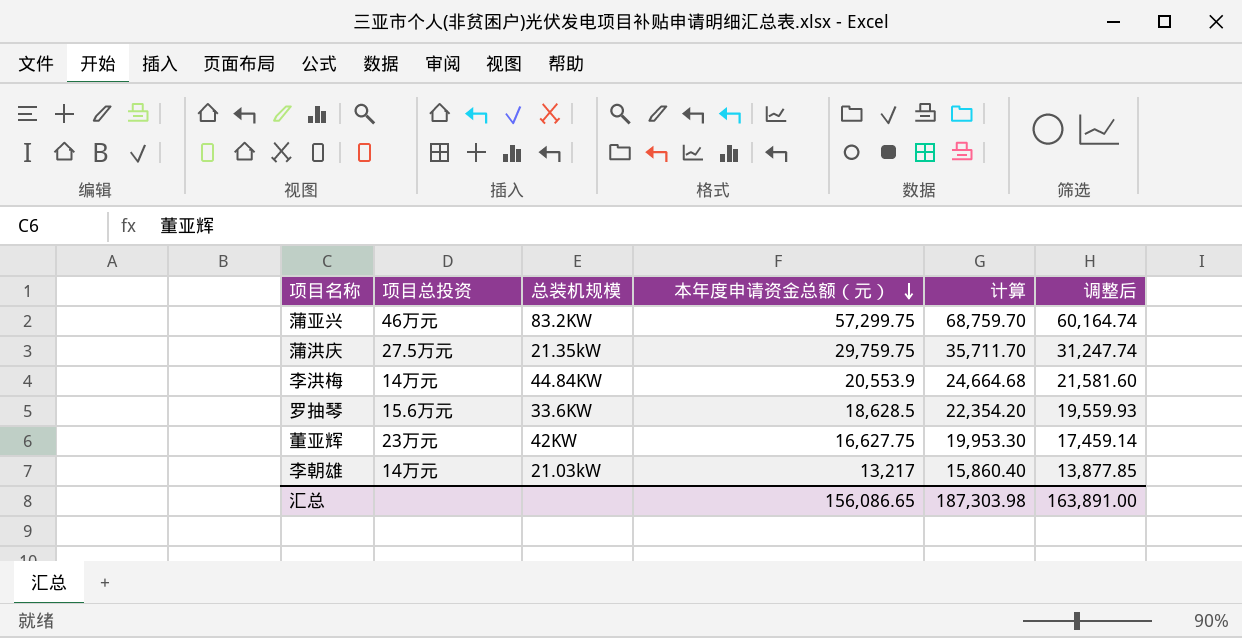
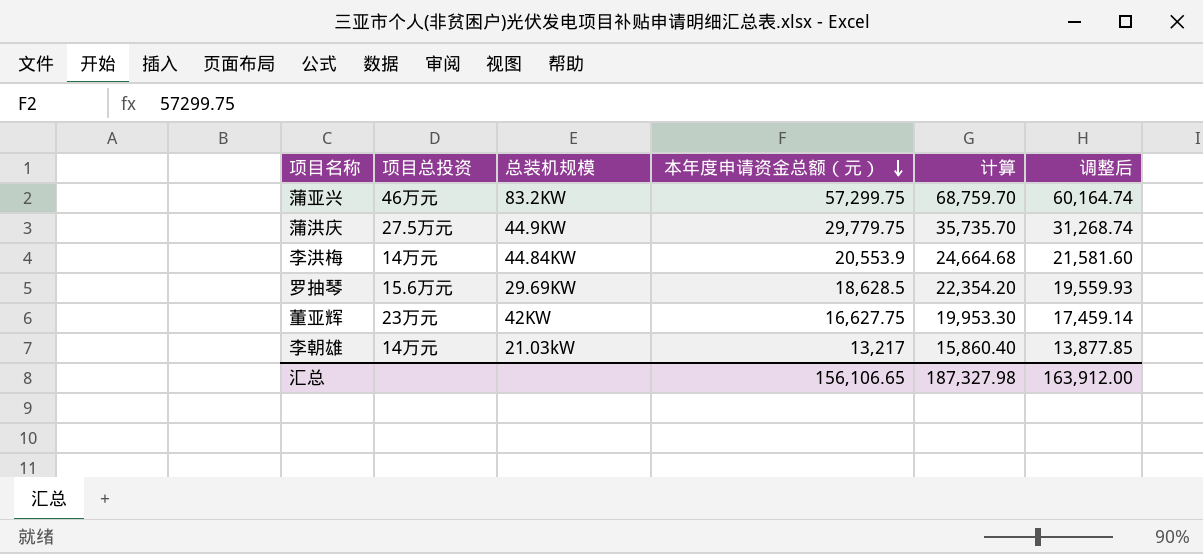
蒲洪庆 | 总装机规模: 21.35kW -> 44.9KW
蒲洪庆 | 本年度申请资金总额（元）: 29,759.75 -> 29,779.75
蒲洪庆 | 计算: 35,711.70 -> 35,735.70
蒲洪庆 | 调整后: 31,247.74 -> 31,268.74
罗抽琴 | 总装机规模: 33.6KW -> 29.69KW
汇总 | 本年度申请资金总额（元）: 156,086.65 -> 156,106.65
汇总 | 计算: 187,303.98 -> 187,327.98
汇总 | 调整后: 163,891.00 -> 163,912.00

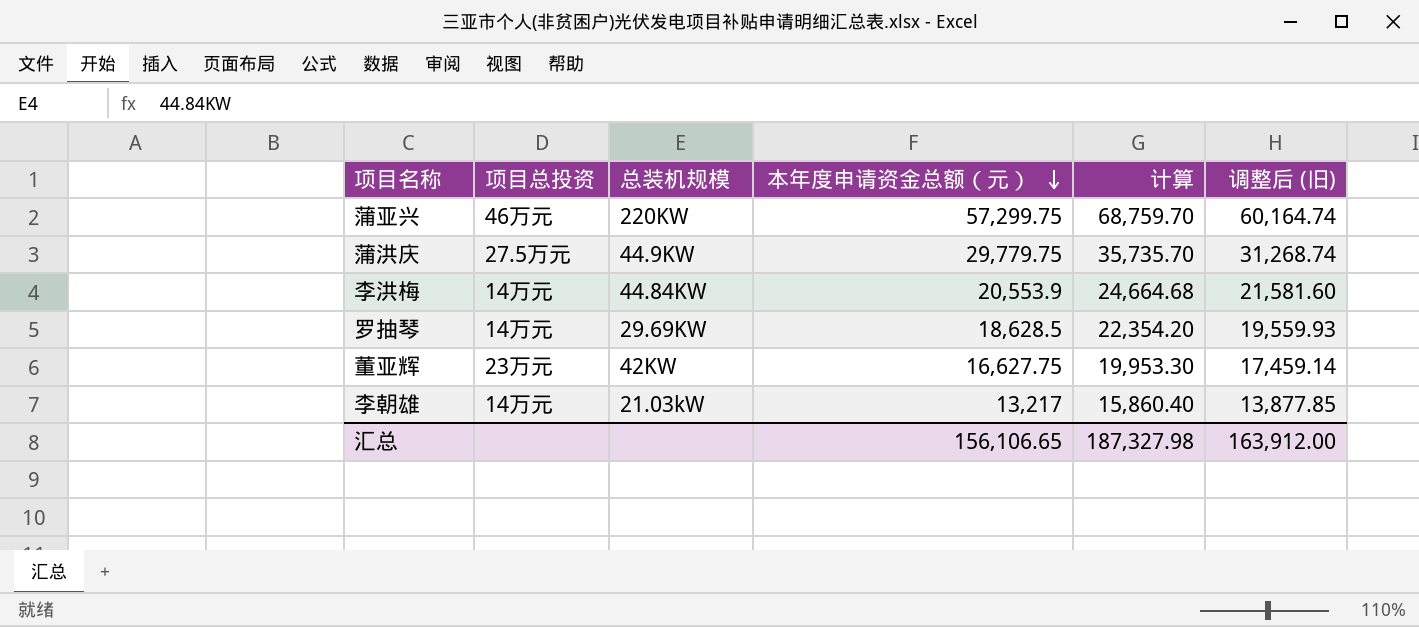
column name: 调整后 -> 调整后 (旧)
蒲亚兴 | 总装机规模: 83.2KW -> 220KW
罗抽琴 | 项目总投资: 15.6万元 -> 14万元

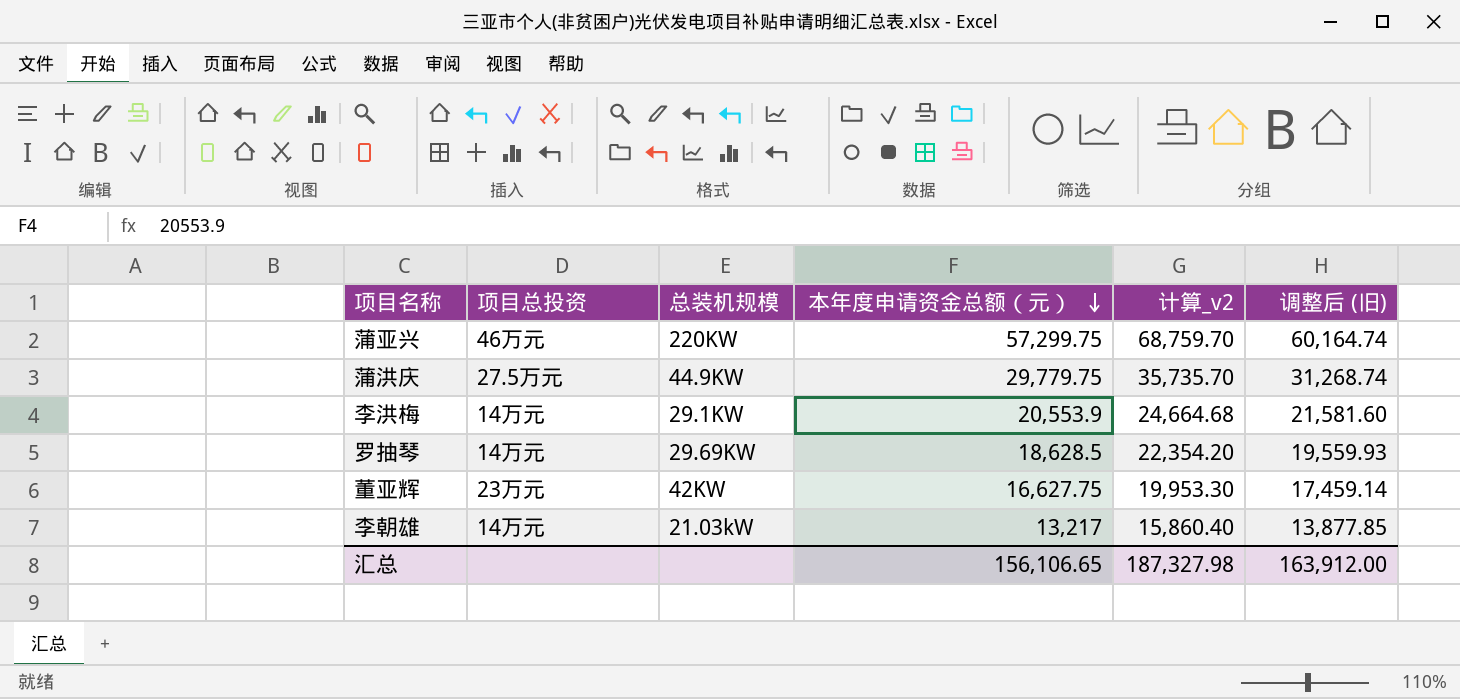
column name: 计算 -> 计算_v2
李洪梅 | 总装机规模: 44.84KW -> 29.1KW

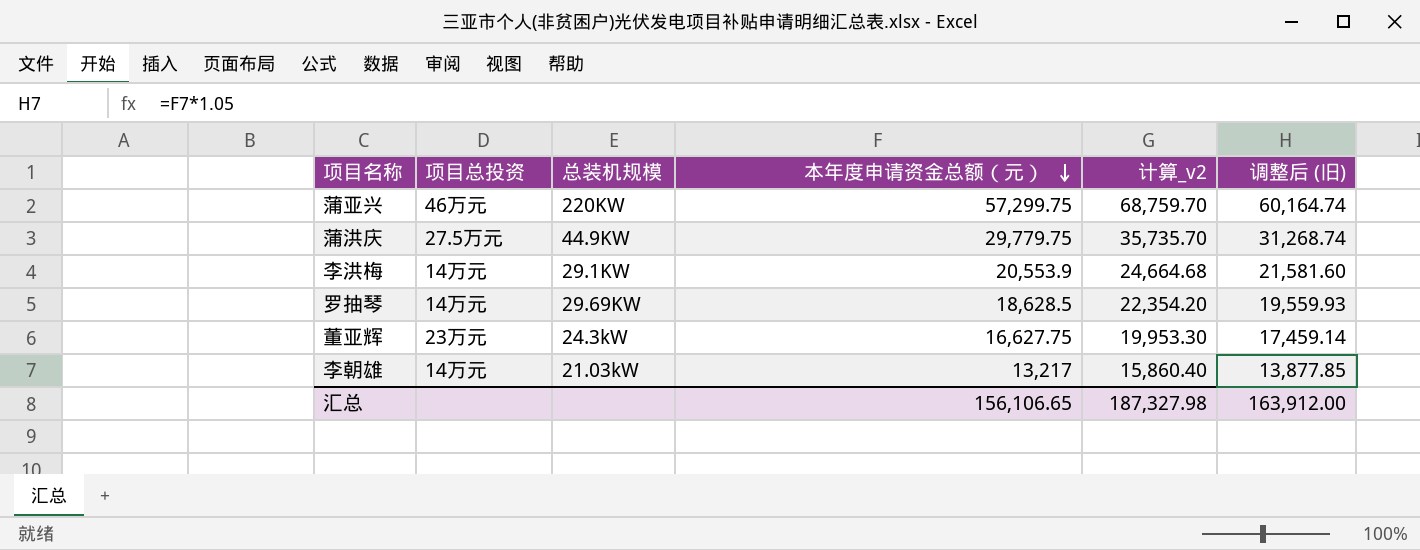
董亚辉 | 总装机规模: 42KW -> 24.3kW

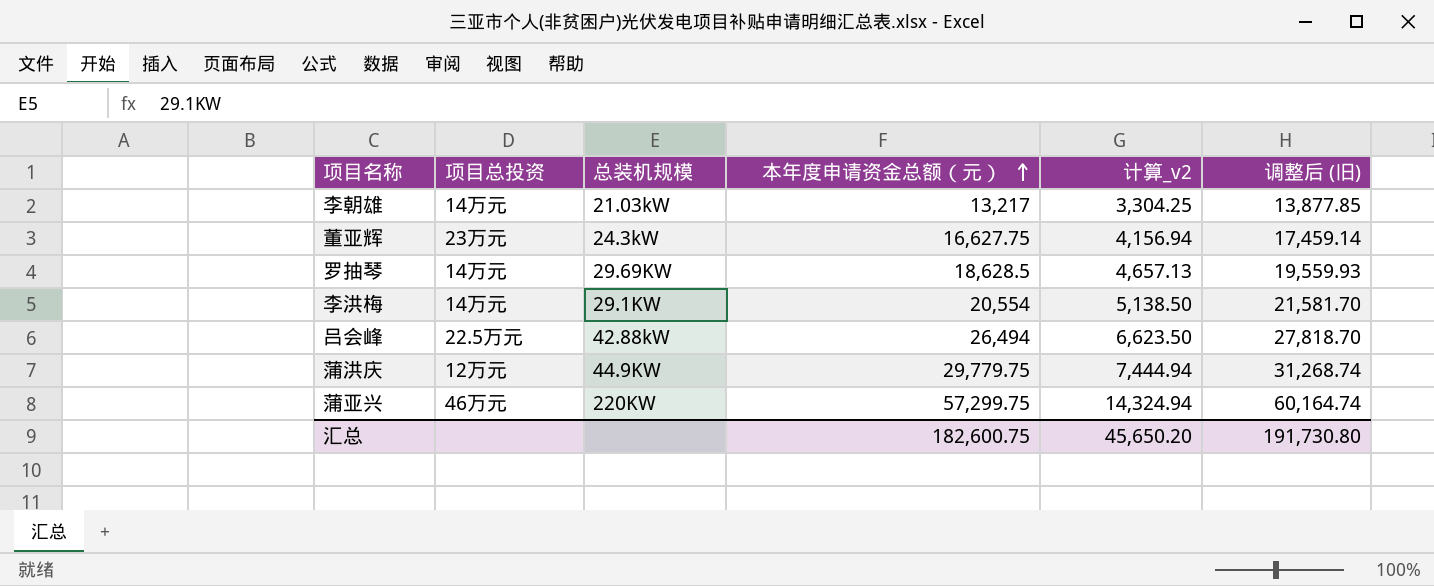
row order: 本年度申请资金总额（元） descending -> 本年度申请资金总额（元） ascending
column 计算_v2 | formula: [本年度申请资金总额（元）] * 1.2 -> [本年度申请资金总额（元）] * 0.25
李洪梅 | 本年度申请资金总额（元）: 20,553.9 -> 20,554
李洪梅 | 调整后 (旧): 21,581.60 -> 21,581.70
row 吕会峰: none -> 22.5万元 | 42.88kW | 26,494 | 6,623.50 | 27,818.70
蒲洪庆 | 项目总投资: 27.5万元 -> 12万元
汇总 | 本年度申请资金总额（元）: 156,106.65 -> 182,600.75
汇总 | 计算_v2: 187,327.98 -> 45,650.20
汇总 | 调整后 (旧): 163,912.00 -> 191,730.80

